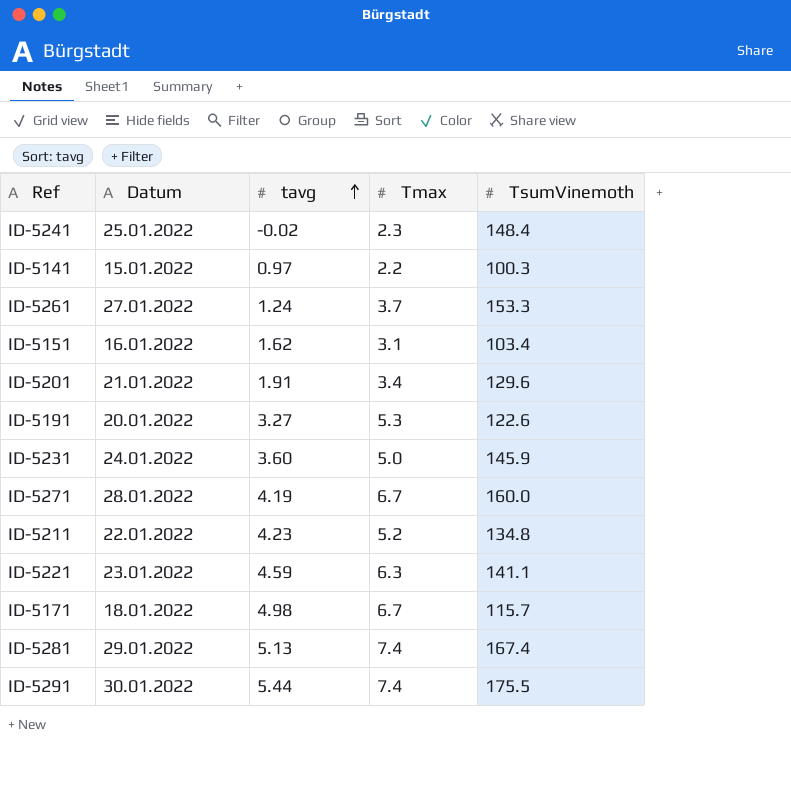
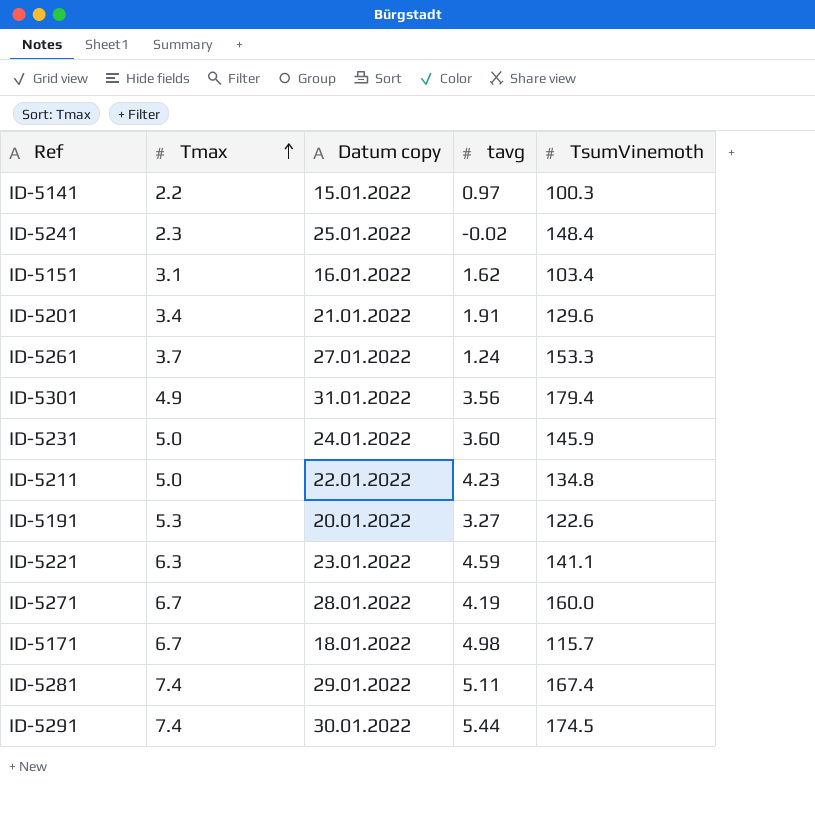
row order: tavg ascending -> Tmax ascending
column Tmax | position: 4 -> 2
column name: Datum -> Datum copy
row ID-5301: none -> 4.9 | 31.01.2022 | 3.56 | 179.4
ID-5211 | Tmax: 5.2 -> 5.0
ID-5281 | tavg: 5.13 -> 5.11
ID-5291 | TsumVinemoth: 175.5 -> 174.5

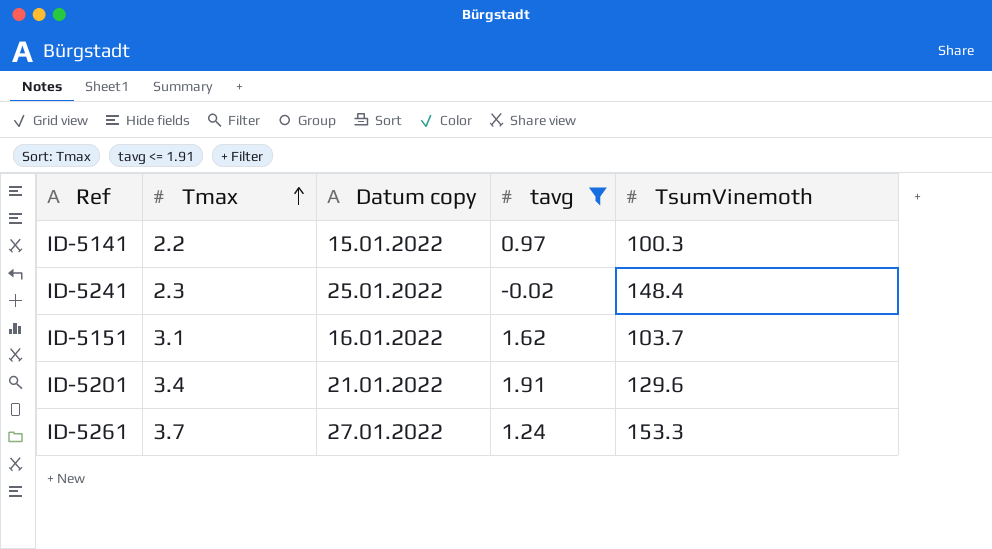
filter: none -> tavg <= 1.91
ID-5151 | TsumVinemoth: 103.4 -> 103.7

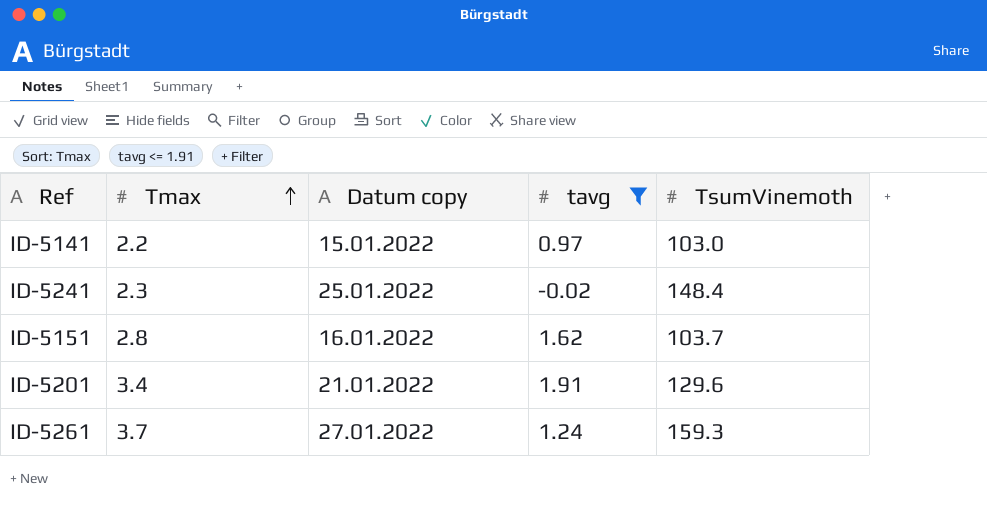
ID-5141 | TsumVinemoth: 100.3 -> 103.0
ID-5151 | Tmax: 3.1 -> 2.8
ID-5261 | TsumVinemoth: 153.3 -> 159.3

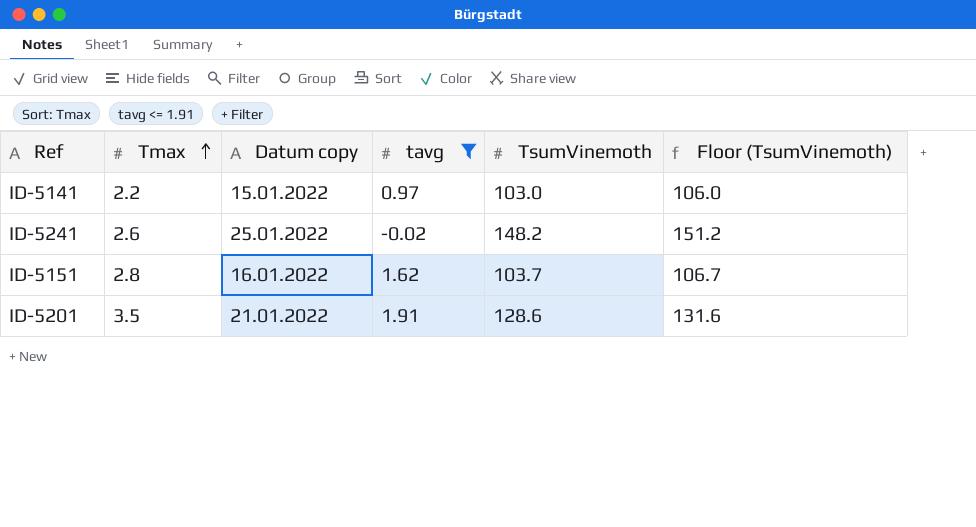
column Floor (TsumVinemoth) | formula: none -> [TsumVinemoth] + 3
row ID-5261: 3.7 | 27.01.2022 | 1.24 | 159.3 -> none
ID-5241 | Tmax: 2.3 -> 2.6
ID-5241 | TsumVinemoth: 148.4 -> 148.2
ID-5201 | Tmax: 3.4 -> 3.5
ID-5201 | TsumVinemoth: 129.6 -> 128.6

